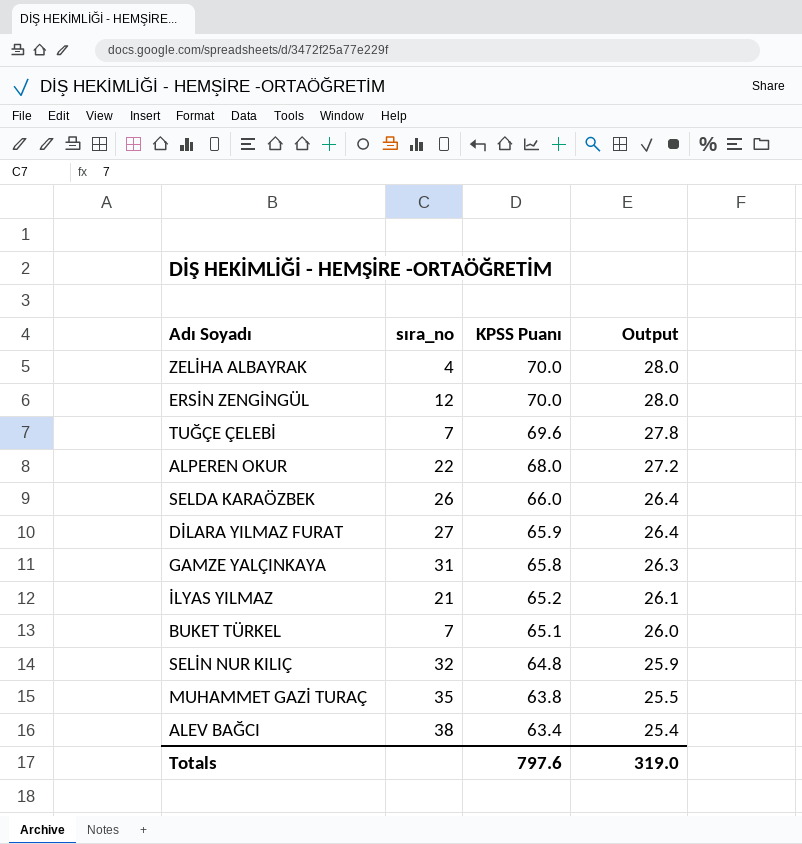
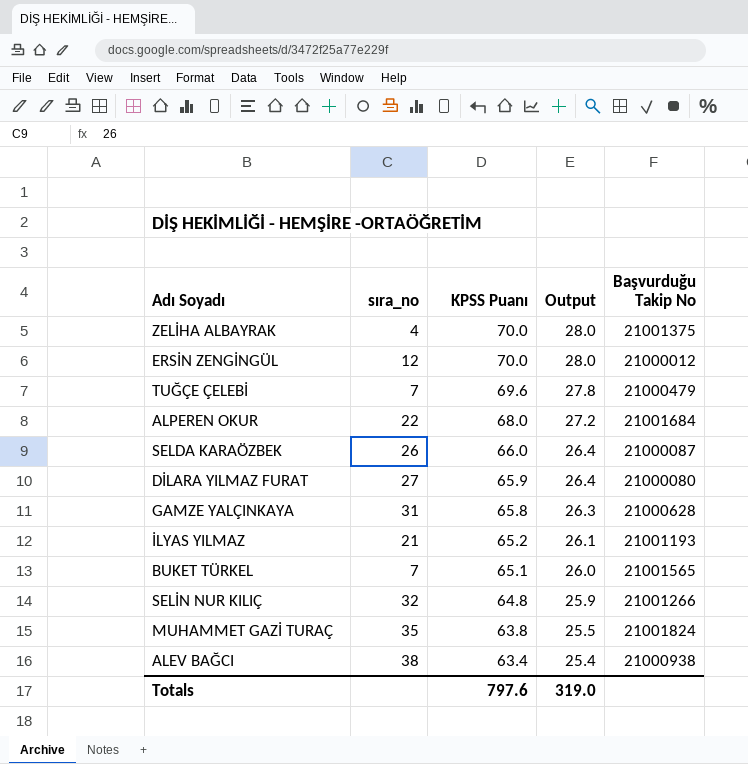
column Başvurduğu Takip No | position: none -> 5

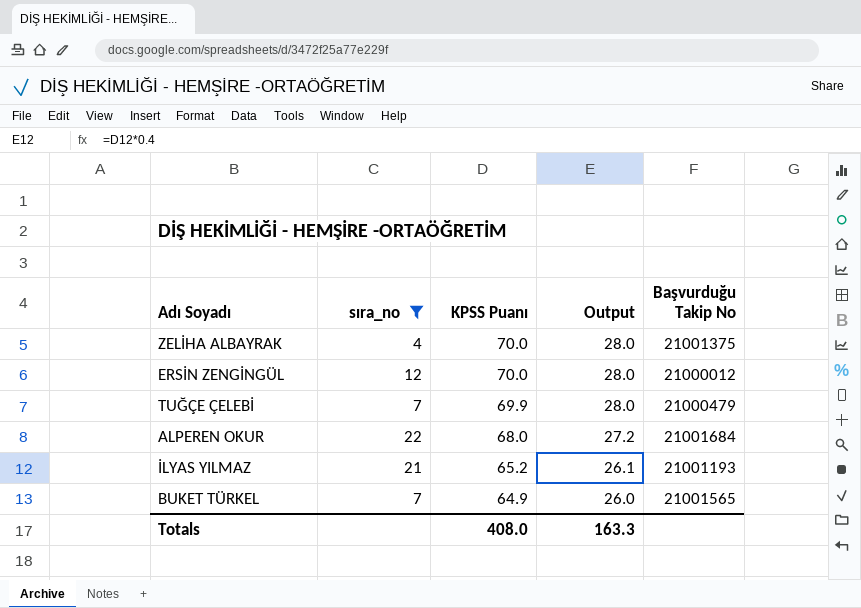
filter: none -> sıra_no <= 22
TUĞÇE ÇELEBİ | KPSS Puanı: 69.6 -> 69.9
TUĞÇE ÇELEBİ | Output: 27.8 -> 28.0
BUKET TÜRKEL | KPSS Puanı: 65.1 -> 64.9
Totals | KPSS Puanı: 797.6 -> 408.0
Totals | Output: 319.0 -> 163.3

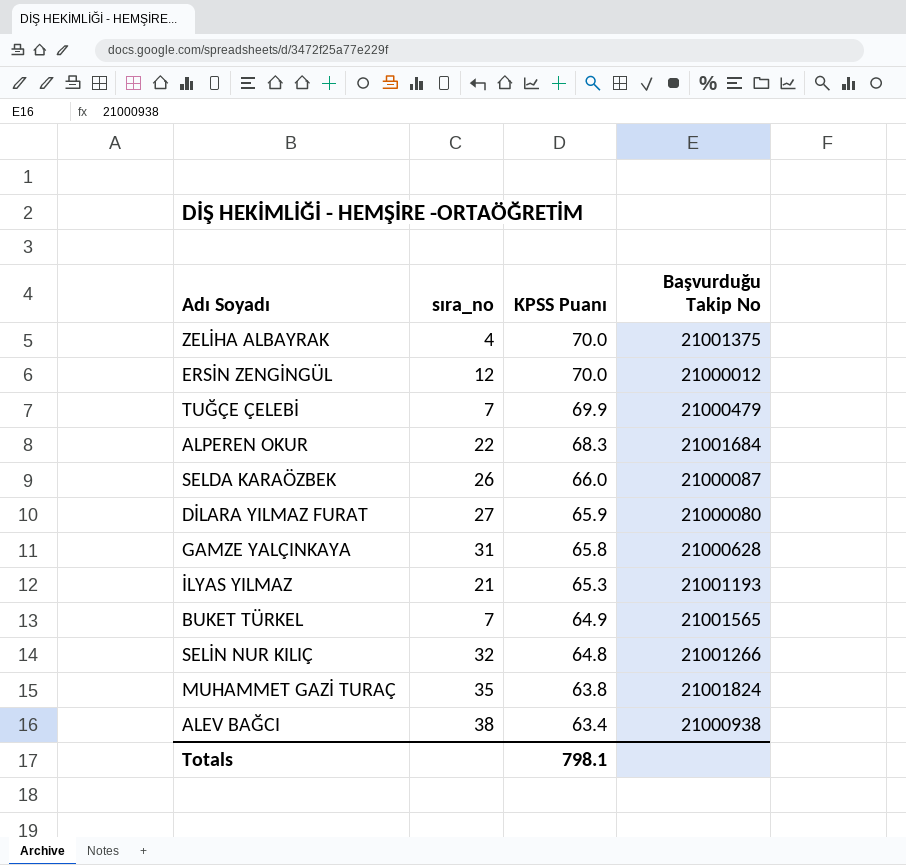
filter: sıra_no <= 22 -> none
column Output | formula: [KPSS Puanı] * 0.4 -> none
ALPEREN OKUR | KPSS Puanı: 68.0 -> 68.3
İLYAS YILMAZ | KPSS Puanı: 65.2 -> 65.3
Totals | KPSS Puanı: 408.0 -> 798.1

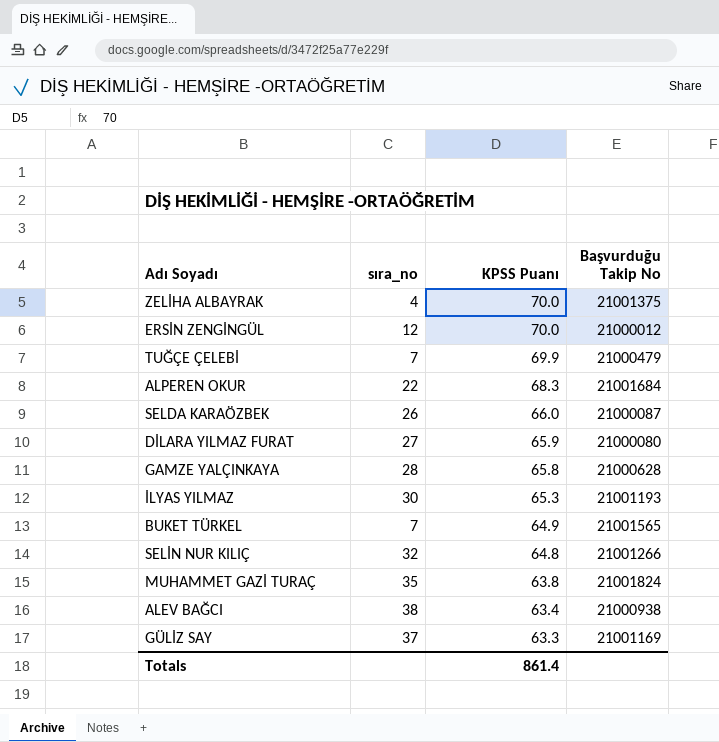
GAMZE YALÇINKAYA | sıra_no: 31 -> 28
İLYAS YILMAZ | sıra_no: 21 -> 30
row GÜLİZ SAY: none -> 37 | 63.3 | 21001169
Totals | KPSS Puanı: 798.1 -> 861.4

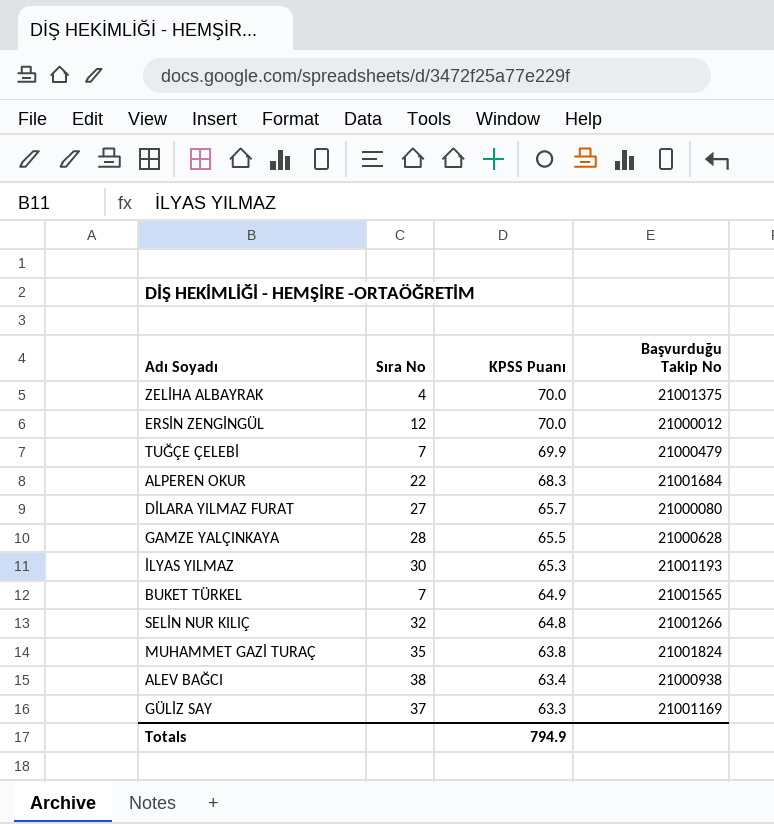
column name: sıra_no -> Sıra No
row SELDA KARAÖZBEK: 26 | 66.0 | 21000087 -> none
DİLARA YILMAZ FURAT | KPSS Puanı: 65.9 -> 65.7
GAMZE YALÇINKAYA | KPSS Puanı: 65.8 -> 65.5
Totals | KPSS Puanı: 861.4 -> 794.9

